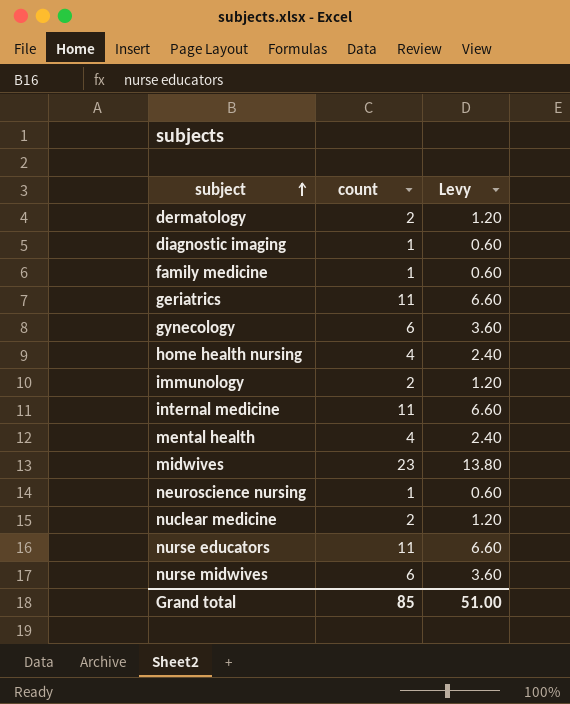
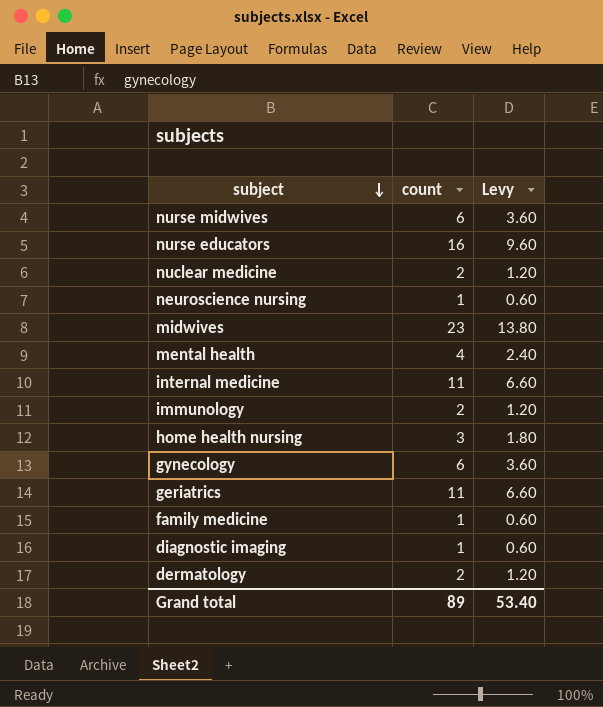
row order: subject ascending -> subject descending
nurse educators | count: 11 -> 16
nurse educators | Levy: 6.60 -> 9.60
home health nursing | count: 4 -> 3
home health nursing | Levy: 2.40 -> 1.80
Grand total | count: 85 -> 89
Grand total | Levy: 51.00 -> 53.40

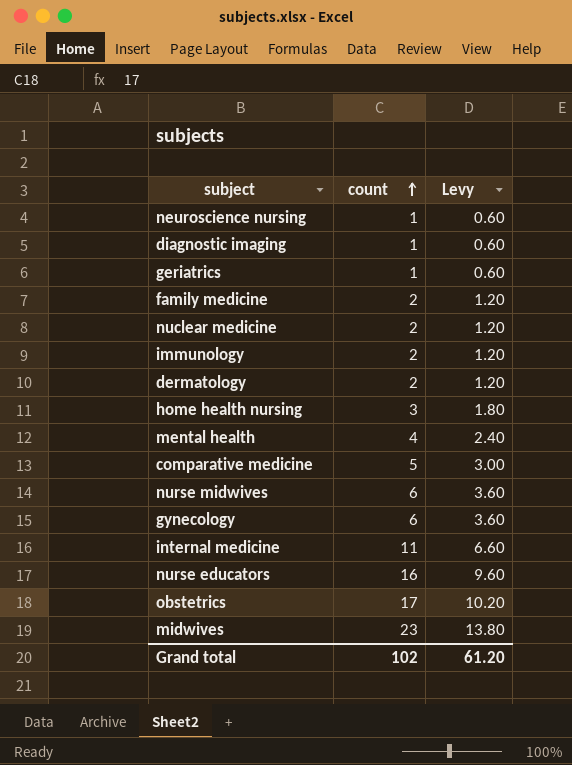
row order: subject descending -> count ascending
geriatrics | count: 11 -> 1
geriatrics | Levy: 6.60 -> 0.60
family medicine | count: 1 -> 2
family medicine | Levy: 0.60 -> 1.20
row comparative medicine: none -> 5 | 3.00
row obstetrics: none -> 17 | 10.20
Grand total | count: 89 -> 102
Grand total | Levy: 53.40 -> 61.20

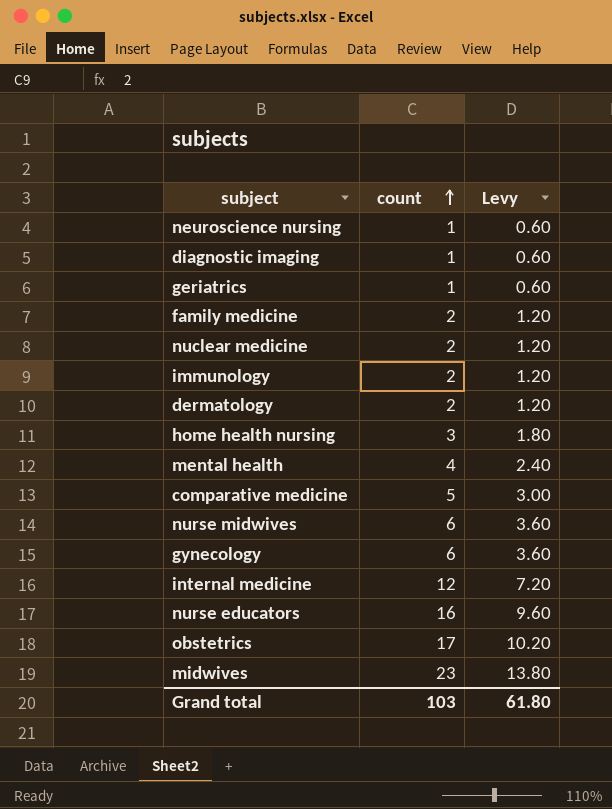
internal medicine | count: 11 -> 12
internal medicine | Levy: 6.60 -> 7.20
Grand total | count: 102 -> 103
Grand total | Levy: 61.20 -> 61.80

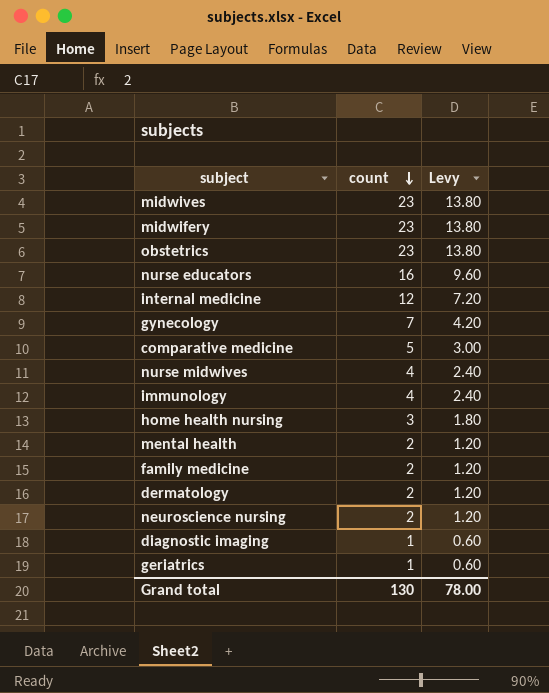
row order: count ascending -> count descending
row nuclear medicine: 2 | 1.20 -> none
row midwifery: none -> 23 | 13.80
obstetrics | count: 17 -> 23
obstetrics | Levy: 10.20 -> 13.80
gynecology | count: 6 -> 7
gynecology | Levy: 3.60 -> 4.20
nurse midwives | count: 6 -> 4
nurse midwives | Levy: 3.60 -> 2.40
immunology | count: 2 -> 4
immunology | Levy: 1.20 -> 2.40
mental health | count: 4 -> 2
mental health | Levy: 2.40 -> 1.20
neuroscience nursing | count: 1 -> 2
neuroscience nursing | Levy: 0.60 -> 1.20
Grand total | count: 103 -> 130
Grand total | Levy: 61.80 -> 78.00

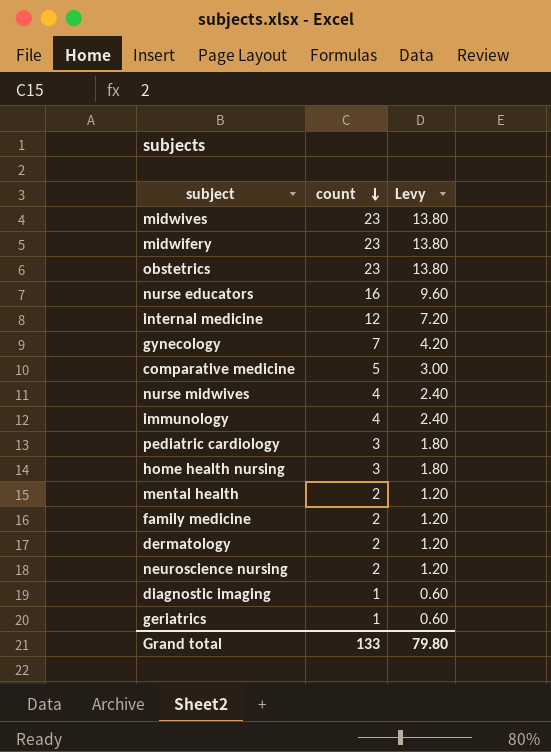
row pediatric cardiology: none -> 3 | 1.80
Grand total | count: 130 -> 133
Grand total | Levy: 78.00 -> 79.80

